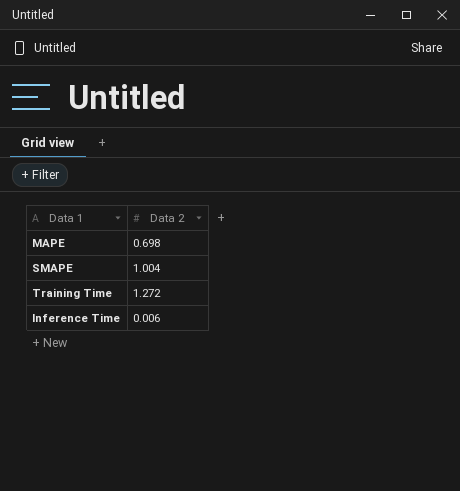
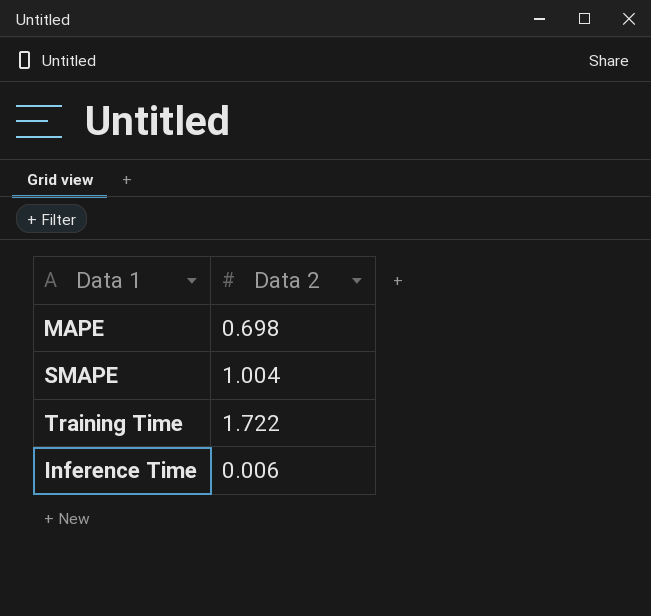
Training Time | Data 2: 1.272 -> 1.722

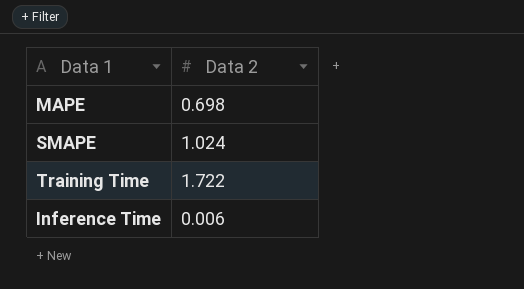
SMAPE | Data 2: 1.004 -> 1.024

